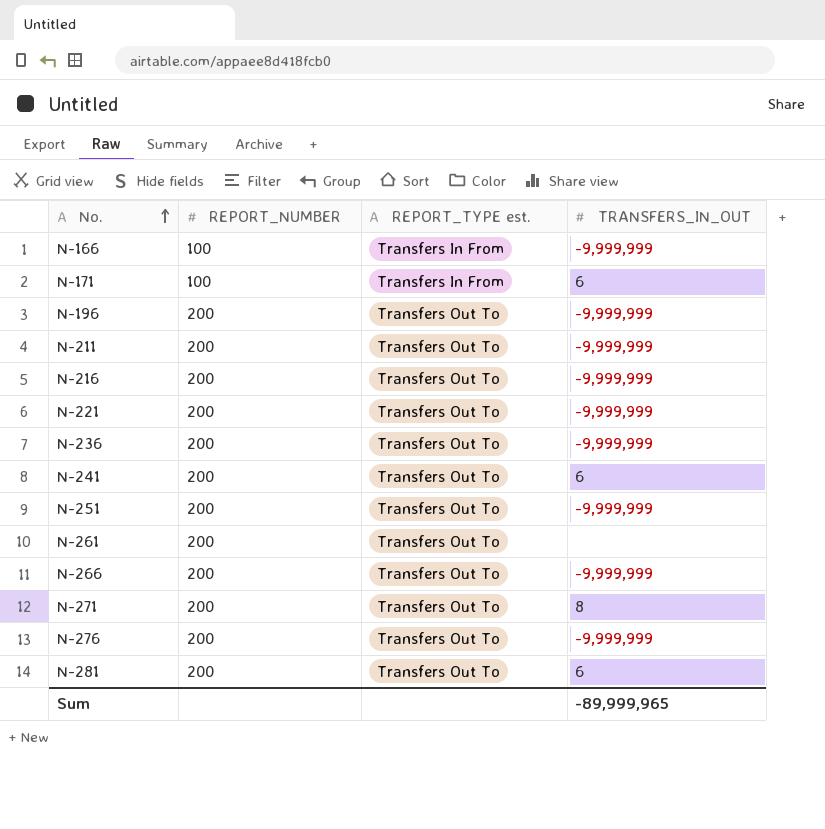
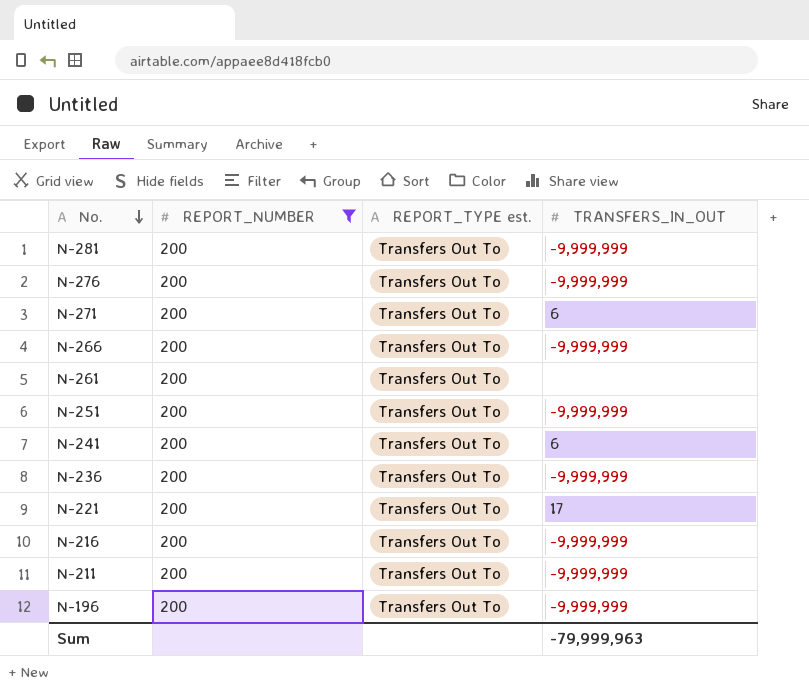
filter: none -> REPORT_NUMBER = 200
row order: No. ascending -> No. descending
N-281 | TRANSFERS_IN_OUT: 6 -> -9,999,999
N-271 | TRANSFERS_IN_OUT: 8 -> 6
N-221 | TRANSFERS_IN_OUT: -9,999,999 -> 17
Sum | TRANSFERS_IN_OUT: -89,999,965 -> -79,999,963

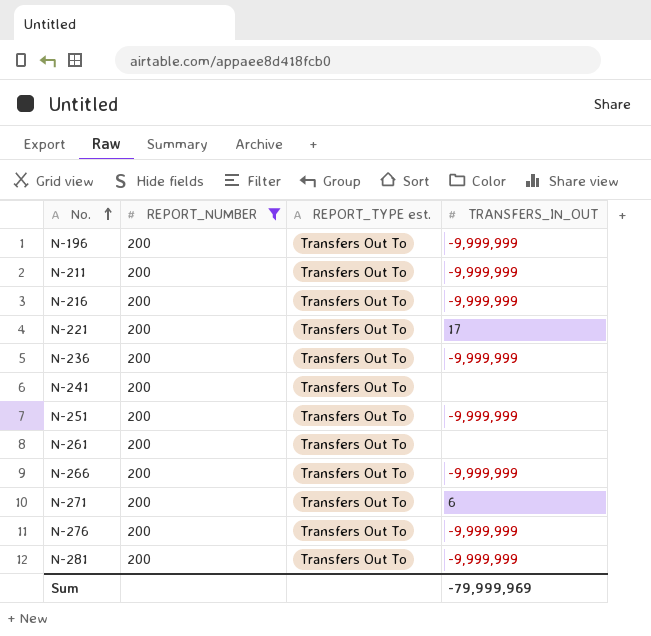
row order: No. descending -> No. ascending
N-241 | TRANSFERS_IN_OUT: 6 -> none
Sum | TRANSFERS_IN_OUT: -79,999,963 -> -79,999,969

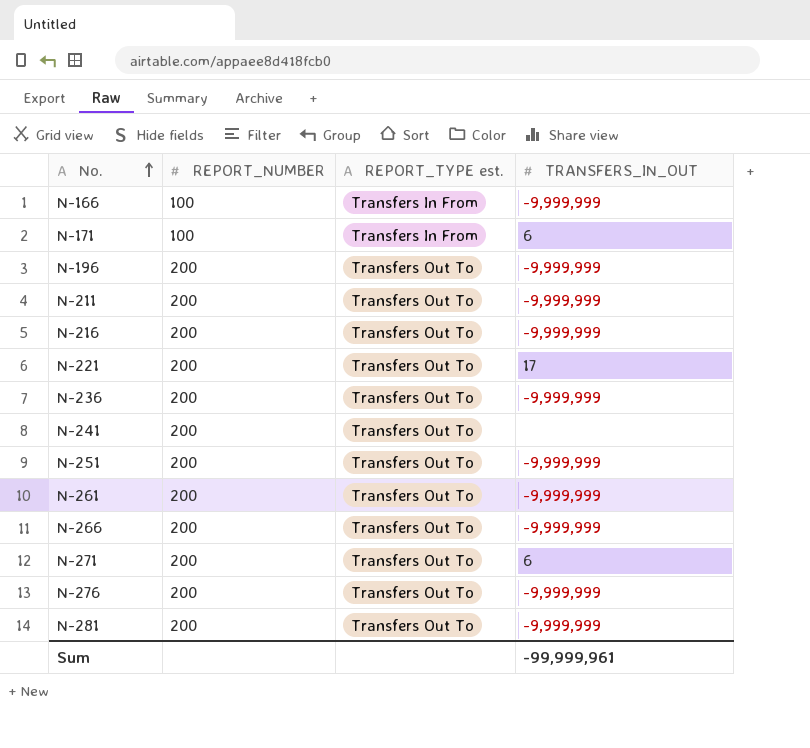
filter: REPORT_NUMBER = 200 -> none
N-261 | TRANSFERS_IN_OUT: none -> -9,999,999
Sum | TRANSFERS_IN_OUT: -79,999,969 -> -99,999,961

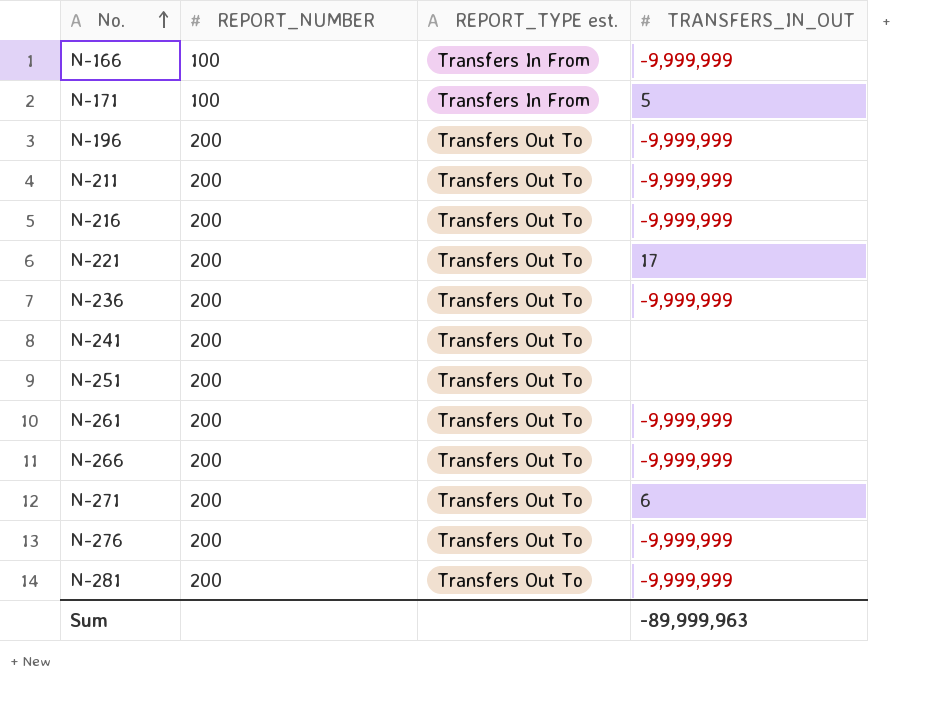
N-171 | TRANSFERS_IN_OUT: 6 -> 5
N-251 | TRANSFERS_IN_OUT: -9,999,999 -> none
Sum | TRANSFERS_IN_OUT: -99,999,961 -> -89,999,963

